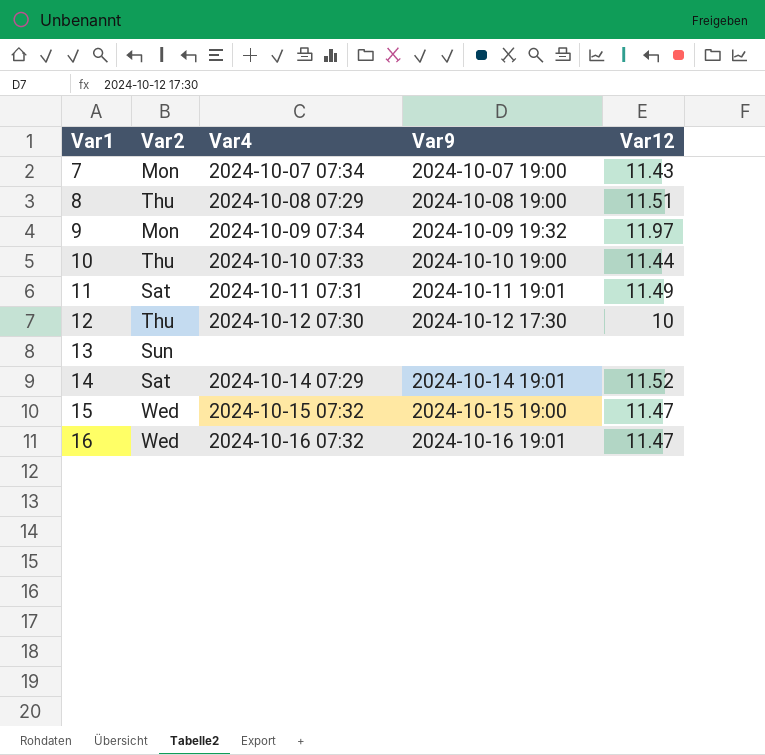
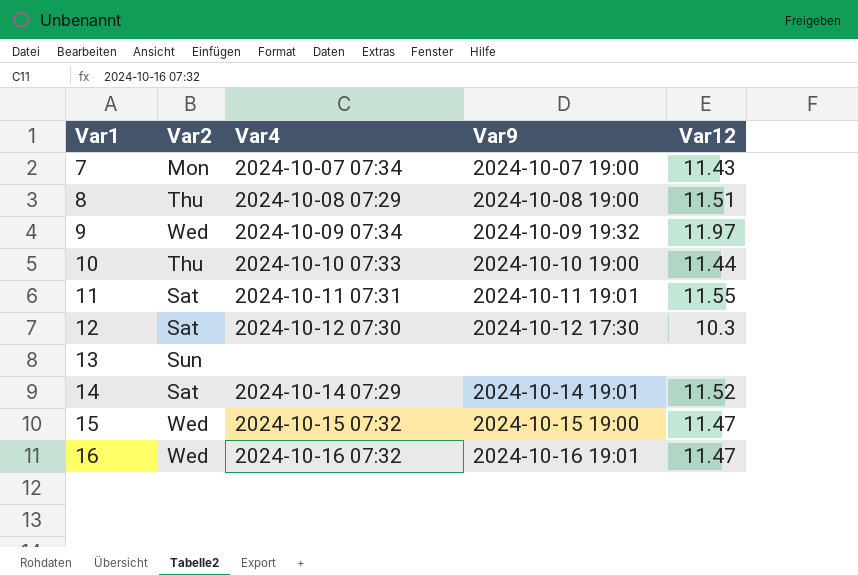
9 | Var2: Mon -> Wed
11 | Var12: 11.49 -> 11.55
12 | Var2: Thu -> Sat
12 | Var12: 10 -> 10.3

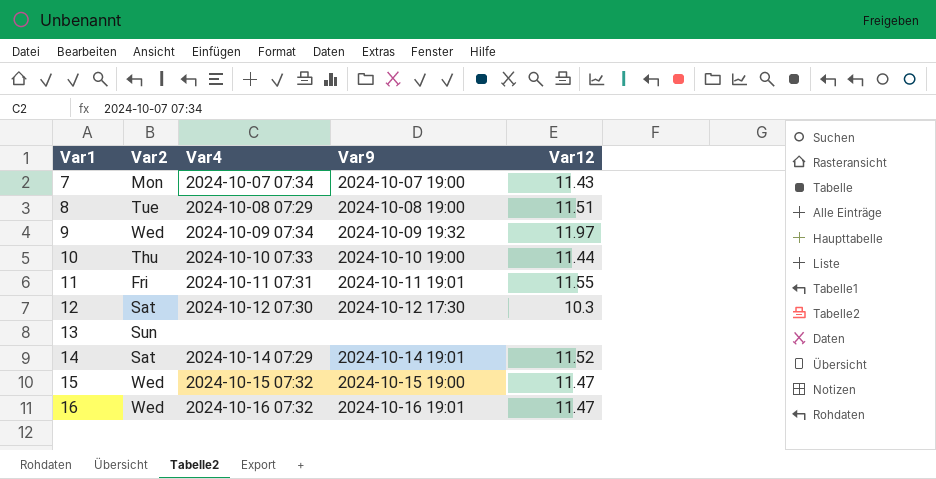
8 | Var2: Thu -> Tue
11 | Var2: Sat -> Fri

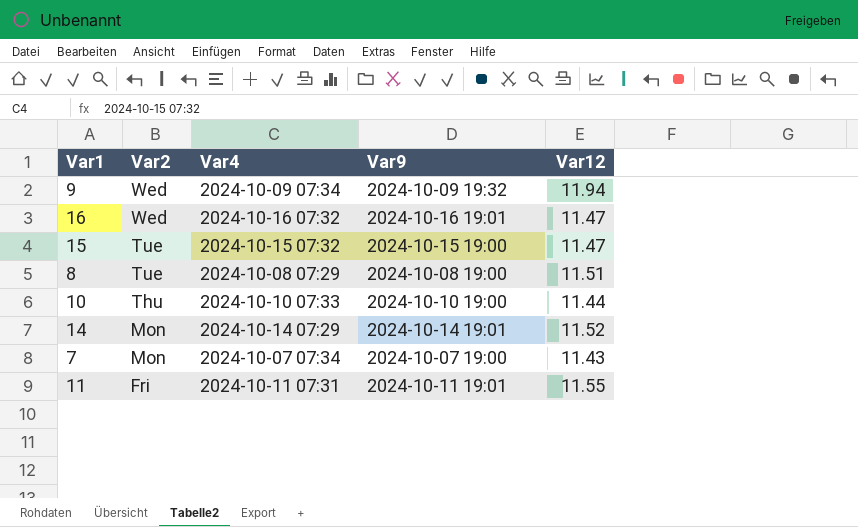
row order: Var1 ascending -> Var2 descending
row 12: Sat | 2024-10-12 07:30 | 2024-10-12 17:30 | 10.3 -> none
row 13: Sun | none | none | none -> none
9 | Var12: 11.97 -> 11.94
15 | Var2: Wed -> Tue
14 | Var2: Sat -> Mon

